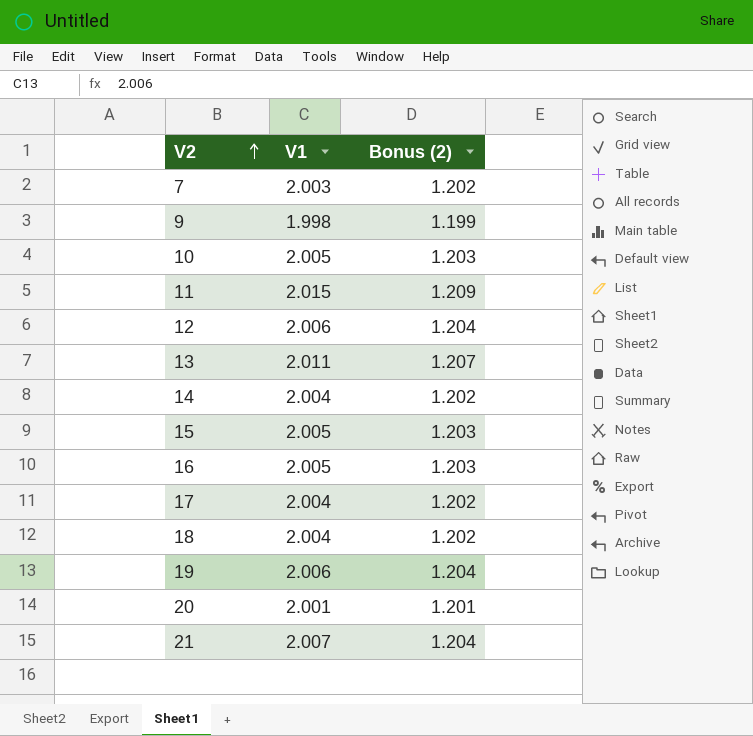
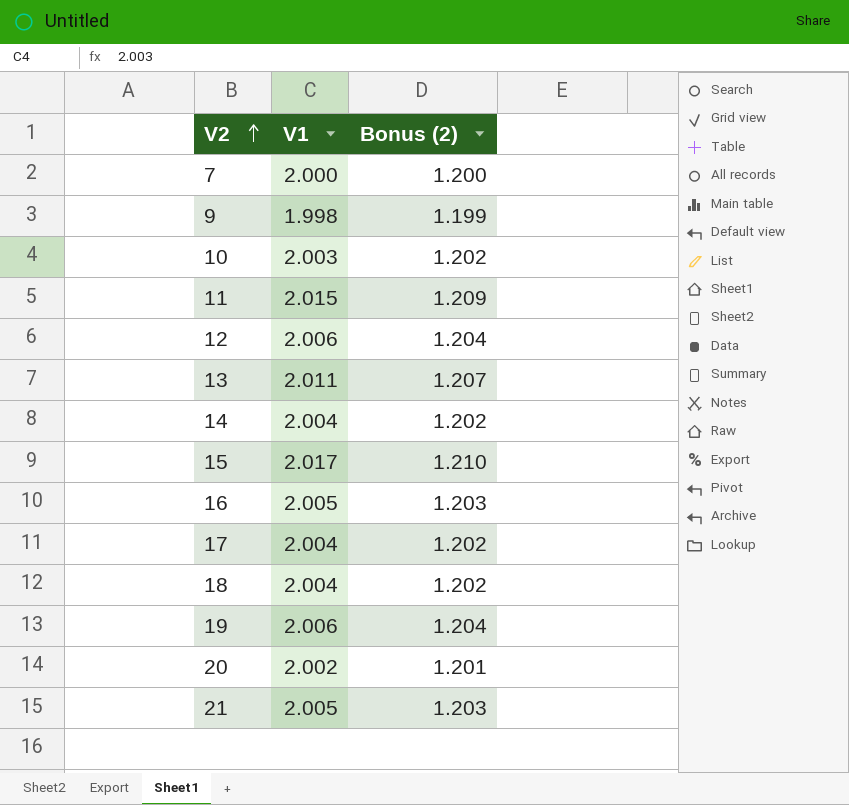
7 | V1: 2.003 -> 2.000
7 | Bonus (2): 1.202 -> 1.200
10 | V1: 2.005 -> 2.003
10 | Bonus (2): 1.203 -> 1.202
15 | V1: 2.005 -> 2.017
15 | Bonus (2): 1.203 -> 1.210
20 | V1: 2.001 -> 2.002
21 | V1: 2.007 -> 2.005
21 | Bonus (2): 1.204 -> 1.203

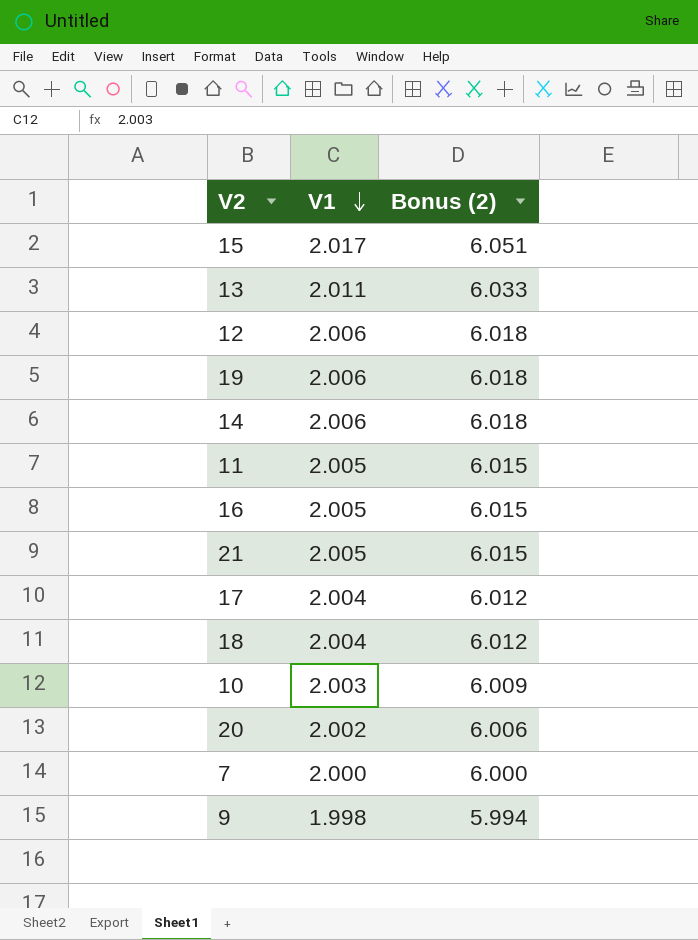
row order: V2 ascending -> V1 descending
column Bonus (2) | formula: [V1] * 0.6 -> [V1] * 3
14 | V1: 2.004 -> 2.006
11 | V1: 2.015 -> 2.005

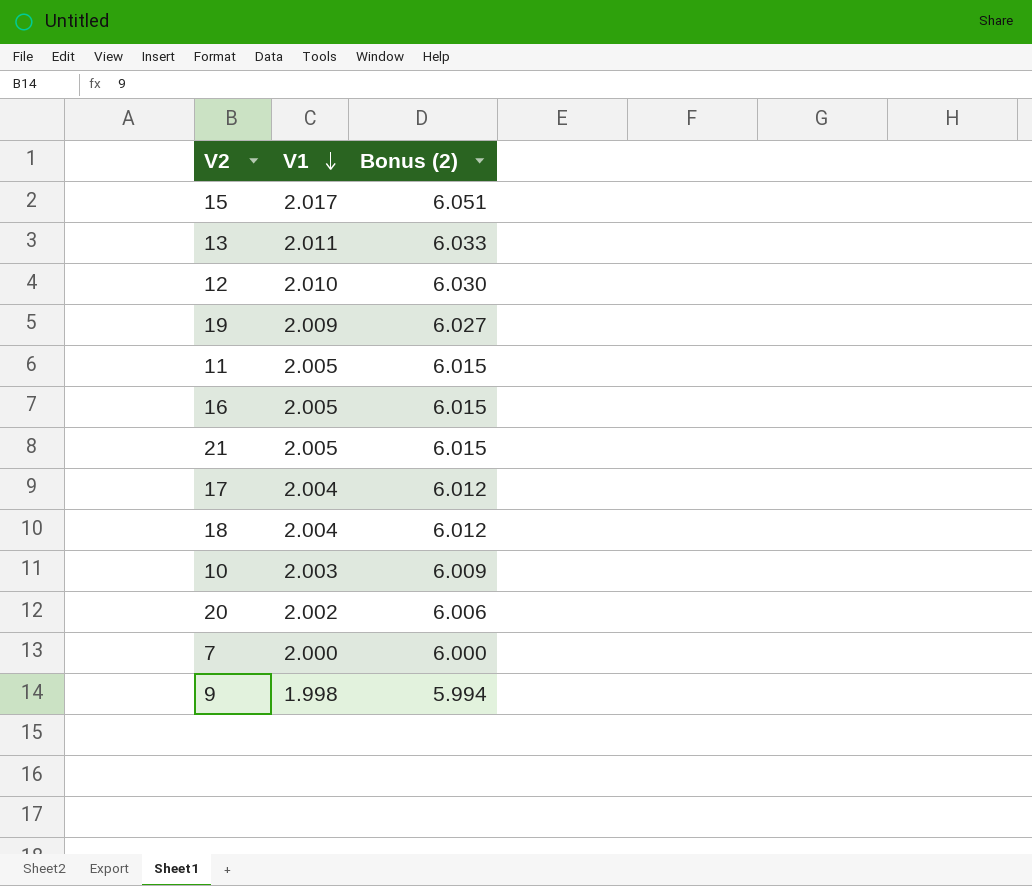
row 14: 2.006 | 6.018 -> none
12 | V1: 2.006 -> 2.010
12 | Bonus (2): 6.018 -> 6.030
19 | V1: 2.006 -> 2.009
19 | Bonus (2): 6.018 -> 6.027

